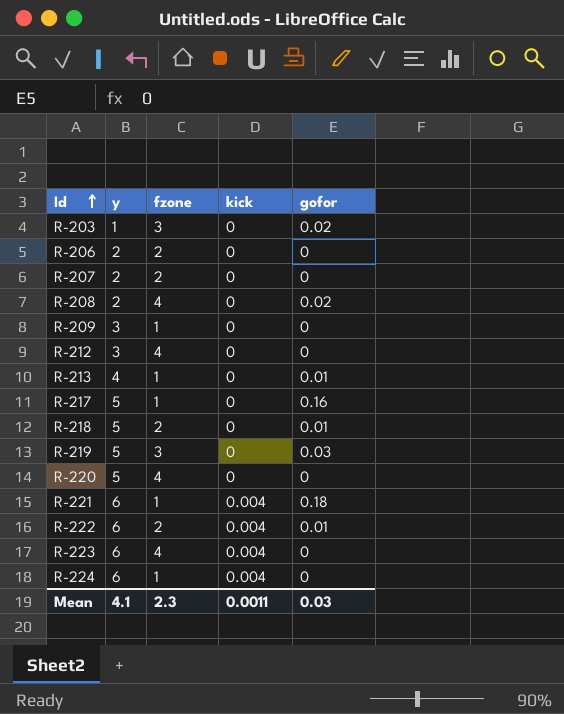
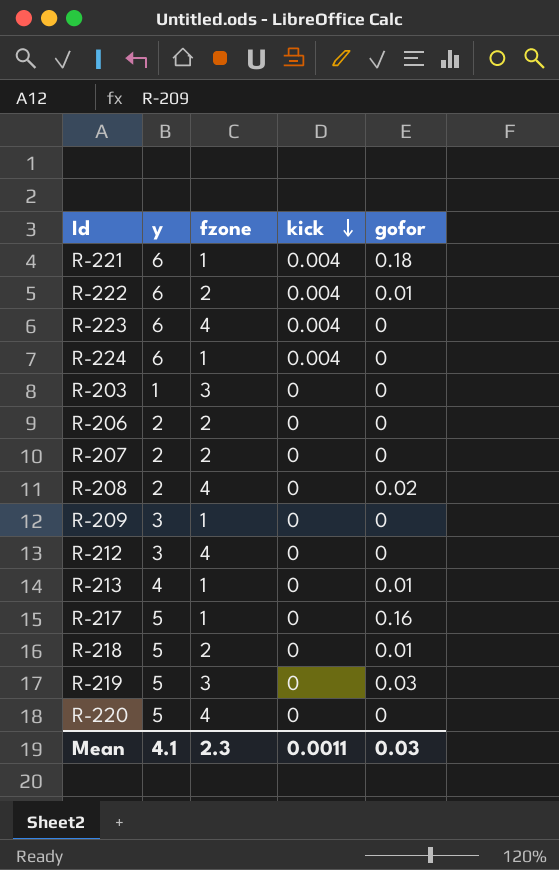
row order: Id ascending -> kick descending
R-203 | gofor: 0.02 -> 0

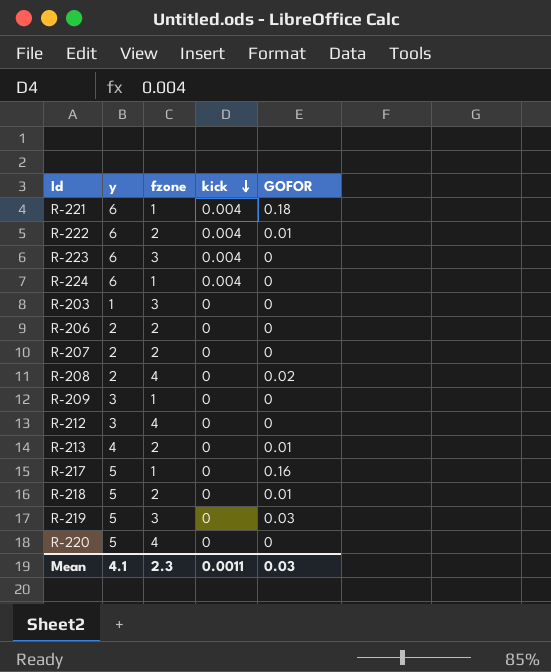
column name: gofor -> GOFOR
R-223 | fzone: 4 -> 3
R-213 | fzone: 1 -> 2

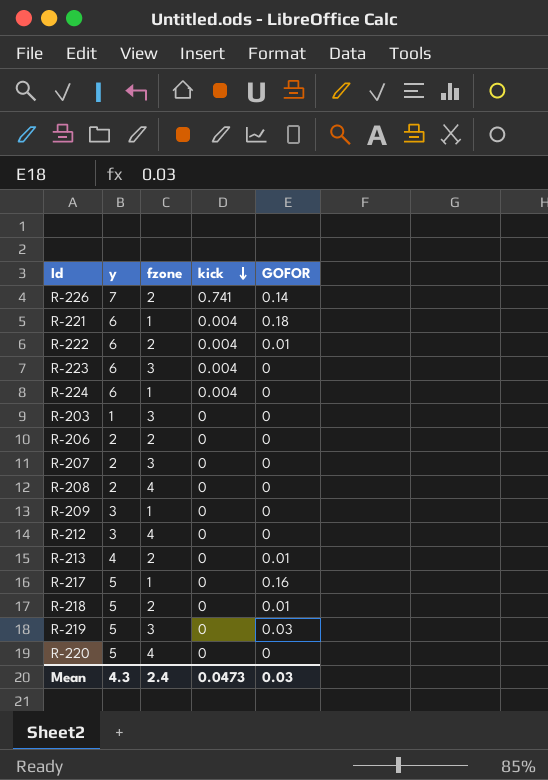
row R-226: none -> 7 | 2 | 0.741 | 0.14
R-207 | fzone: 2 -> 3
R-208 | GOFOR: 0.02 -> 0
Mean | y: 4.1 -> 4.3
Mean | fzone: 2.3 -> 2.4
Mean | kick: 0.0011 -> 0.0473

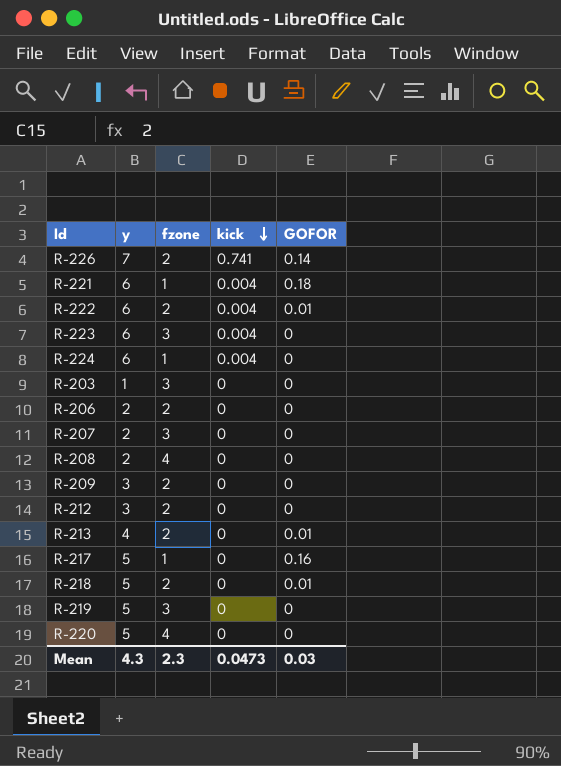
R-209 | fzone: 1 -> 2
R-212 | fzone: 4 -> 2
R-219 | GOFOR: 0.03 -> 0
Mean | fzone: 2.4 -> 2.3

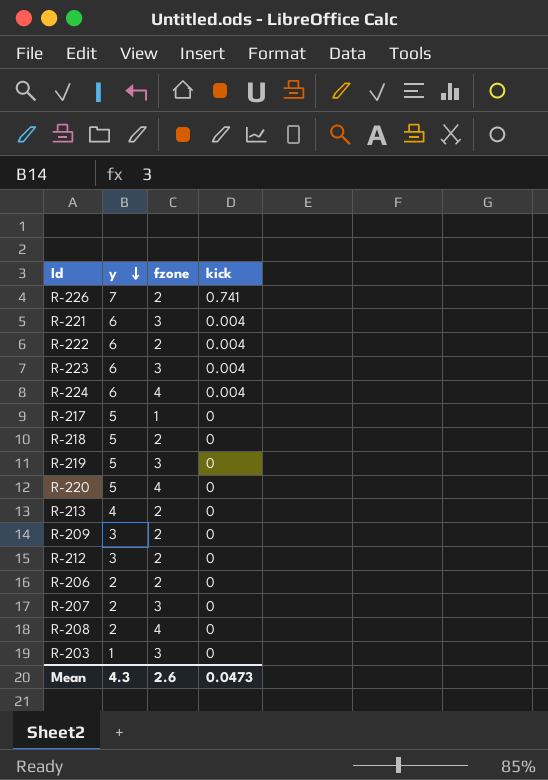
row order: kick descending -> y descending
column GOFOR | position: 5 -> none
R-221 | fzone: 1 -> 3
R-224 | fzone: 1 -> 4
Mean | fzone: 2.3 -> 2.6

